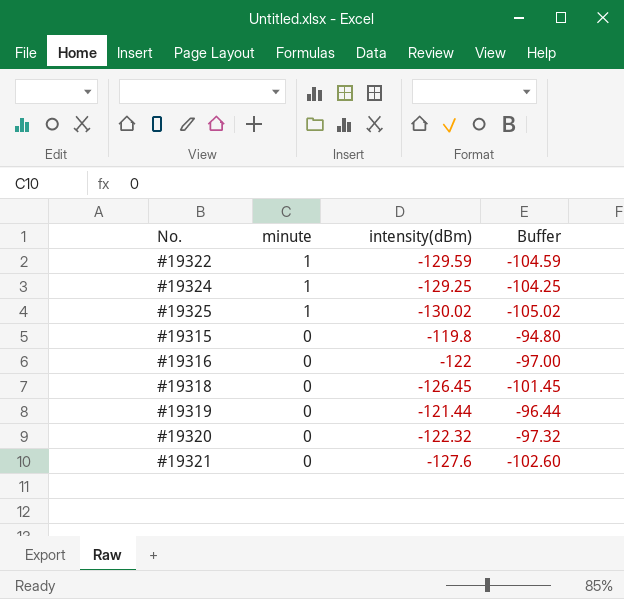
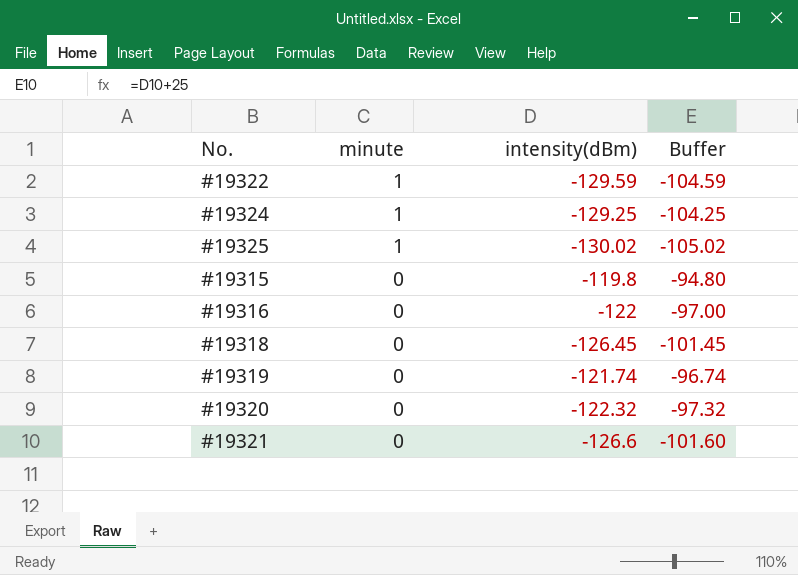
#19319 | intensity(dBm): -121.44 -> -121.74
#19319 | Buffer: -96.44 -> -96.74
#19321 | intensity(dBm): -127.6 -> -126.6
#19321 | Buffer: -102.60 -> -101.60

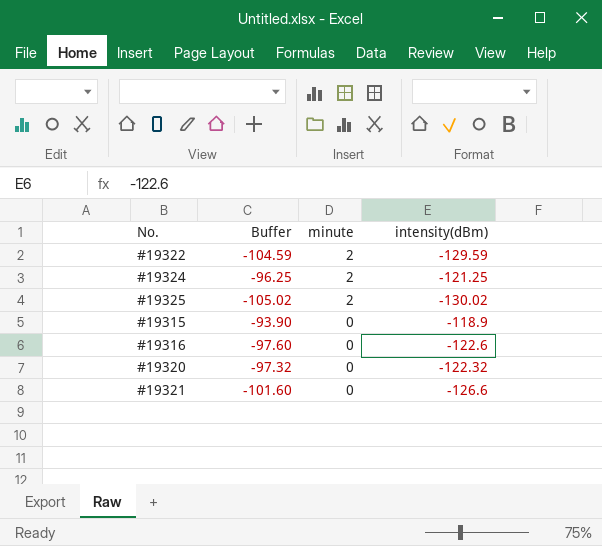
column Buffer | position: 4 -> 2
row #19318: 0 | -126.45 | -101.45 -> none
row #19319: 0 | -121.74 | -96.74 -> none
#19322 | minute: 1 -> 2
#19324 | Buffer: -104.25 -> -96.25
#19324 | minute: 1 -> 2
#19324 | intensity(dBm): -129.25 -> -121.25
#19325 | minute: 1 -> 2
#19315 | Buffer: -94.80 -> -93.90
#19315 | intensity(dBm): -119.8 -> -118.9
#19316 | Buffer: -97.00 -> -97.60
#19316 | intensity(dBm): -122 -> -122.6

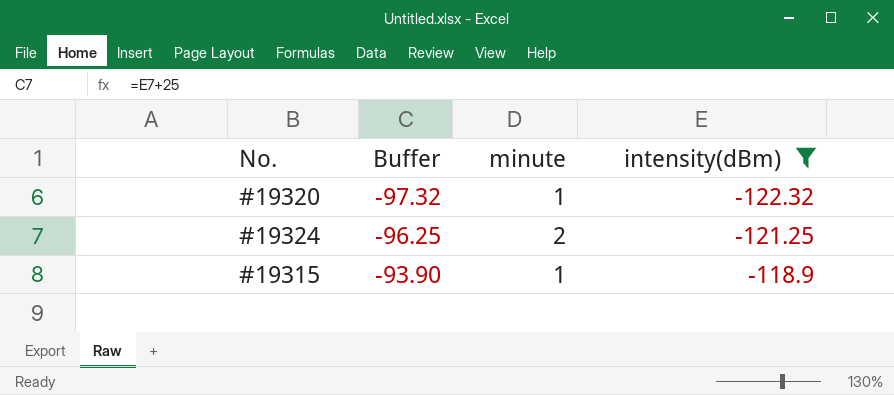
filter: none -> intensity(dBm) >= -122.32
row order: minute descending -> Buffer ascending
#19320 | minute: 0 -> 1
#19315 | minute: 0 -> 1

